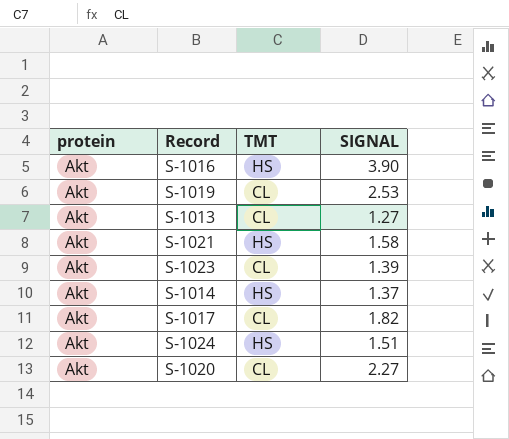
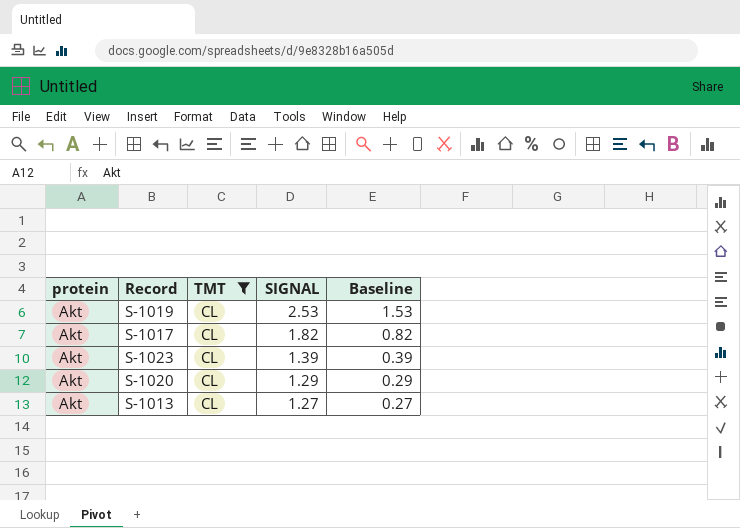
filter: none -> TMT = CL
row order: none -> SIGNAL descending
column Baseline | formula: none -> [SIGNAL] - 1
S-1020 | SIGNAL: 2.27 -> 1.29

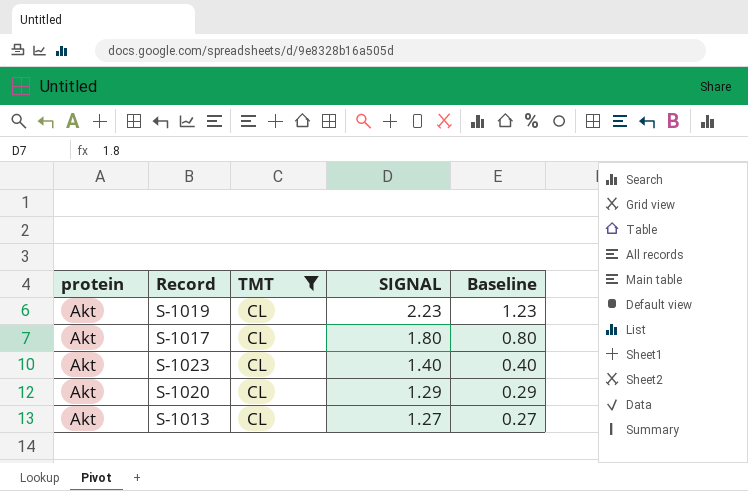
S-1019 | SIGNAL: 2.53 -> 2.23
S-1019 | Baseline: 1.53 -> 1.23
S-1017 | SIGNAL: 1.82 -> 1.80
S-1017 | Baseline: 0.82 -> 0.80
S-1023 | SIGNAL: 1.39 -> 1.40
S-1023 | Baseline: 0.39 -> 0.40

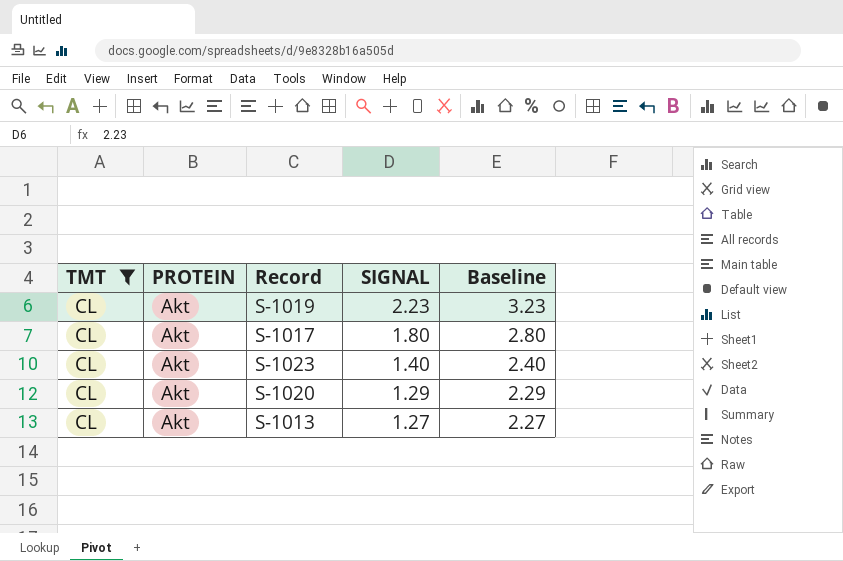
column TMT | position: 3 -> 1
column name: protein -> PROTEIN
column Baseline | formula: [SIGNAL] - 1 -> [SIGNAL] + 1

